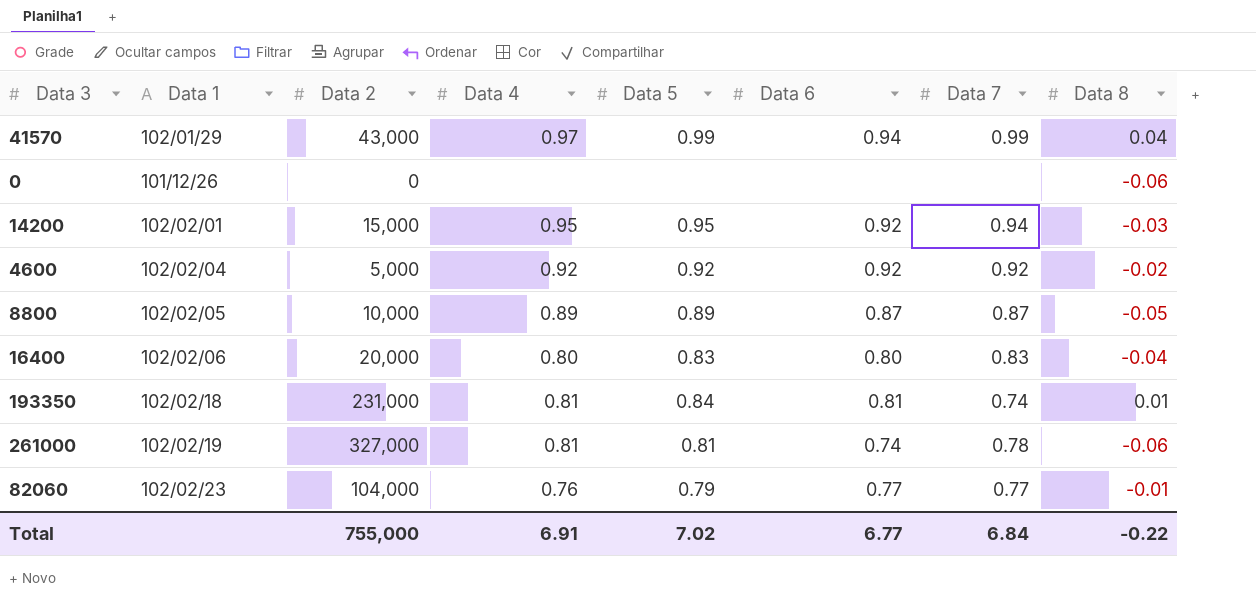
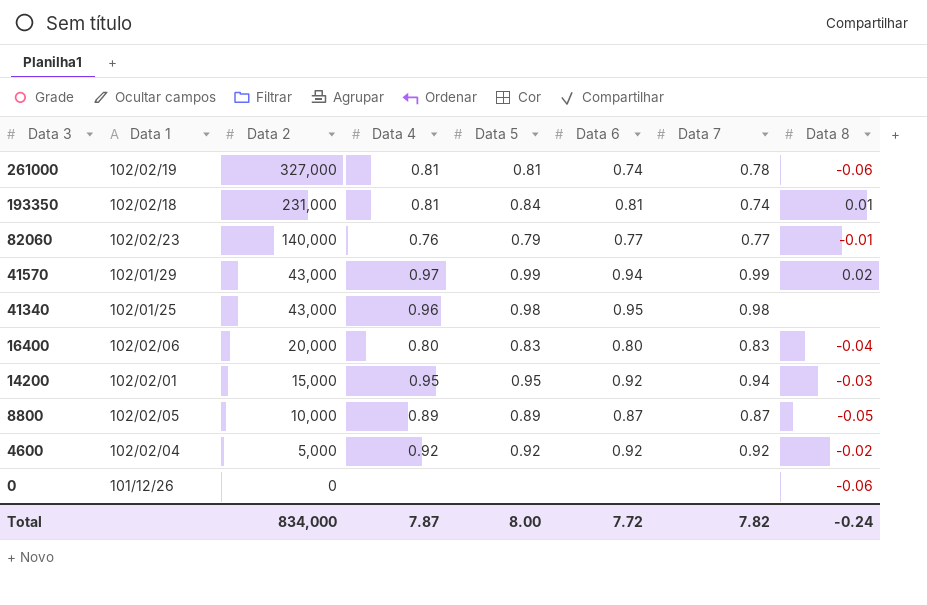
row order: none -> Data 3 descending
82060 | Data 2: 104,000 -> 140,000
41570 | Data 8: 0.04 -> 0.02
row 41340: none -> 102/01/25 | 43,000 | 0.96 | 0.98 | 0.95 | 0.98 | none
Total | Data 2: 755,000 -> 834,000
Total | Data 4: 6.91 -> 7.87
Total | Data 5: 7.02 -> 8.00
Total | Data 6: 6.77 -> 7.72
Total | Data 7: 6.84 -> 7.82
Total | Data 8: -0.22 -> -0.24

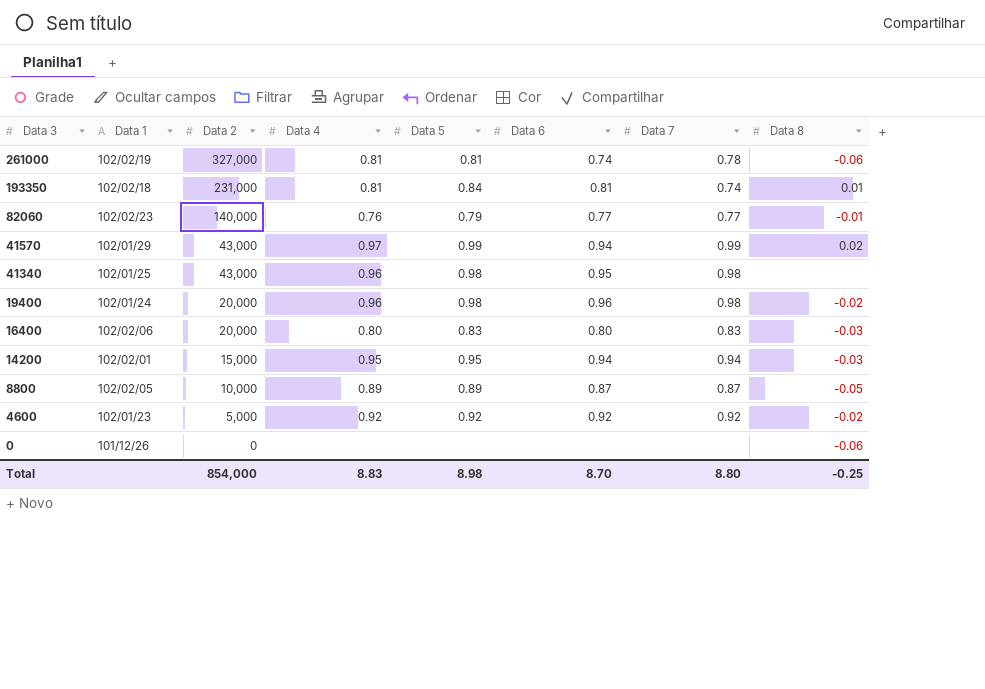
row 19400: none -> 102/01/24 | 20,000 | 0.96 | 0.98 | 0.96 | 0.98 | -0.02
16400 | Data 8: -0.04 -> -0.03
14200 | Data 6: 0.92 -> 0.94
4600 | Data 1: 102/02/04 -> 102/01/23
Total | Data 2: 834,000 -> 854,000
Total | Data 4: 7.87 -> 8.83
Total | Data 5: 8.00 -> 8.98
Total | Data 6: 7.72 -> 8.70
Total | Data 7: 7.82 -> 8.80
Total | Data 8: -0.24 -> -0.25

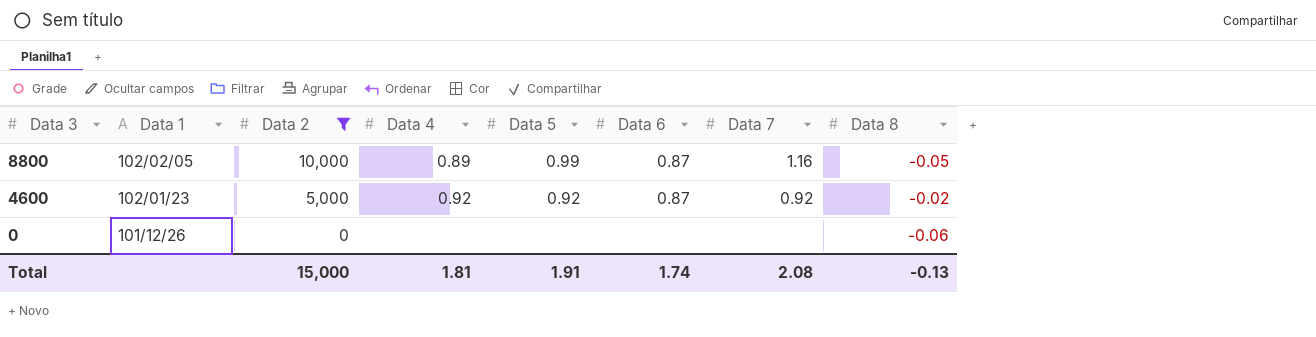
filter: none -> Data 2 <= 10,000
8800 | Data 5: 0.89 -> 0.99
8800 | Data 7: 0.87 -> 1.16
4600 | Data 6: 0.92 -> 0.87
Total | Data 2: 854,000 -> 15,000
Total | Data 4: 8.83 -> 1.81
Total | Data 5: 8.98 -> 1.91
Total | Data 6: 8.70 -> 1.74
Total | Data 7: 8.80 -> 2.08
Total | Data 8: -0.25 -> -0.13

